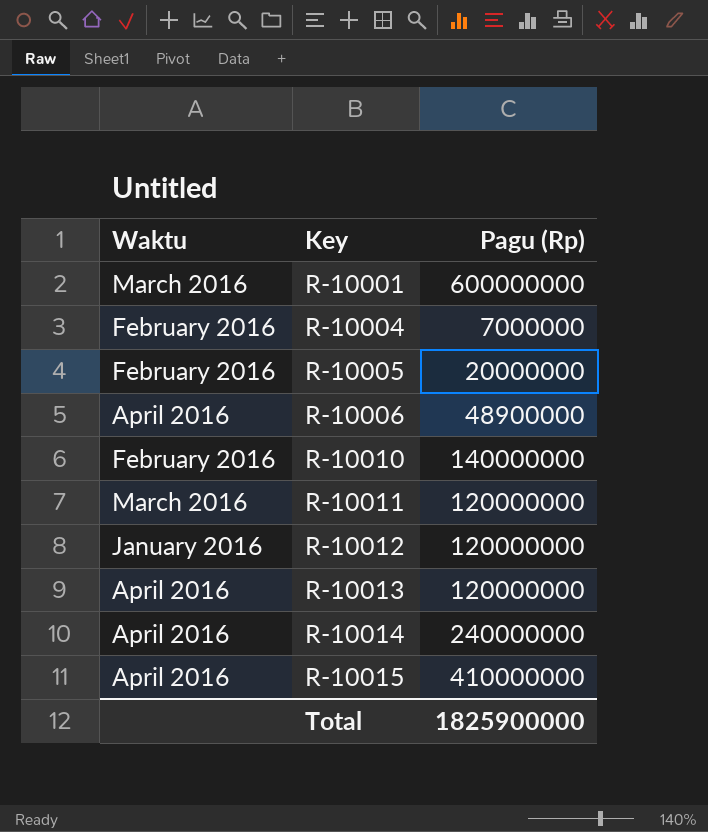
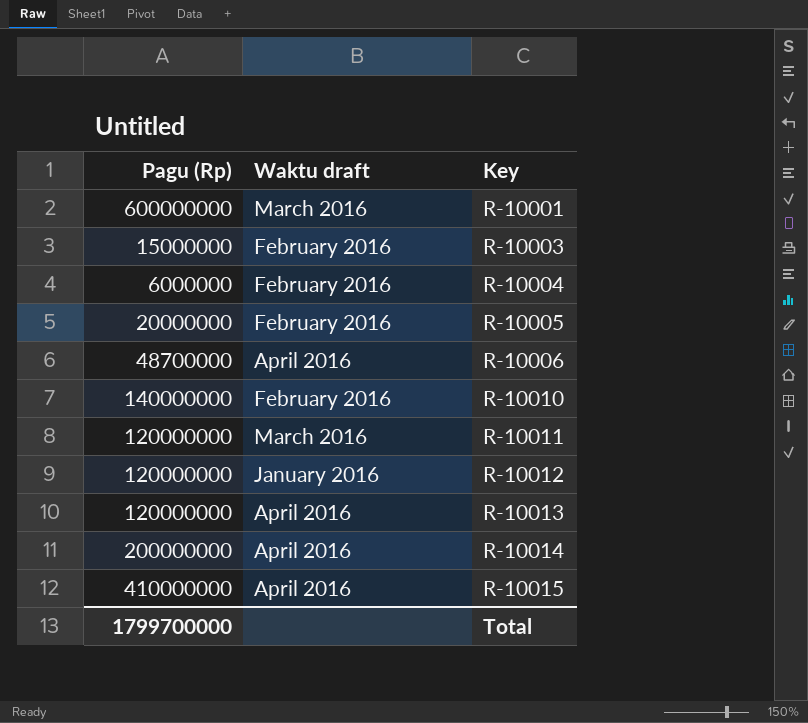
column Pagu (Rp) | position: 3 -> 1
column name: Waktu -> Waktu draft
row R-10003: none -> 15000000 | February 2016
R-10004 | Pagu (Rp): 7000000 -> 6000000
R-10006 | Pagu (Rp): 48900000 -> 48700000
R-10014 | Pagu (Rp): 240000000 -> 200000000
Total | Pagu (Rp): 1825900000 -> 1799700000

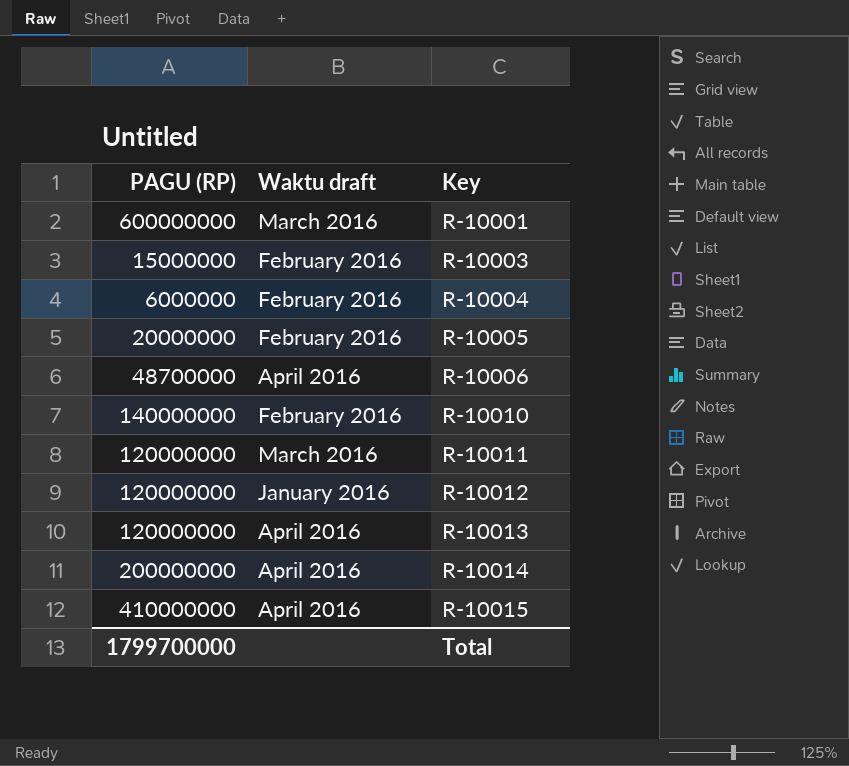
column name: Pagu (Rp) -> PAGU (RP)

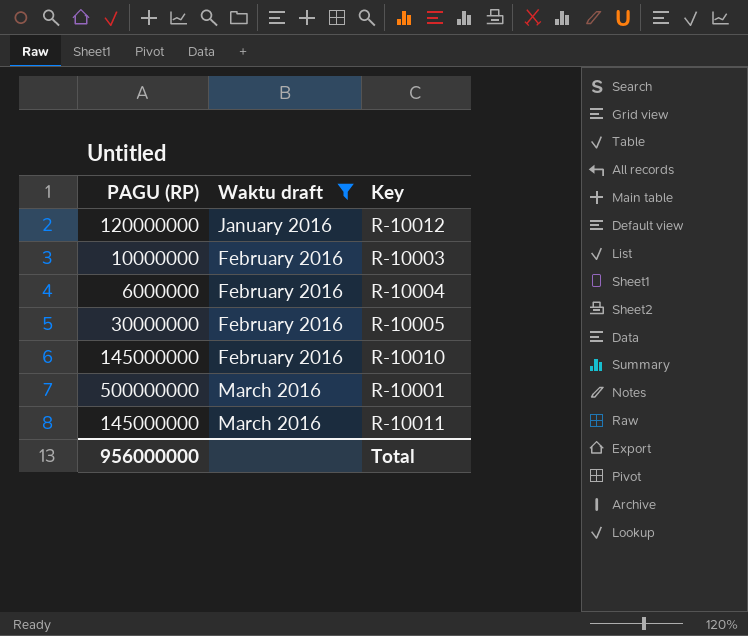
filter: none -> Waktu draft != April 2016
row order: Key ascending -> Waktu draft ascending
R-10003 | PAGU (RP): 15000000 -> 10000000
R-10005 | PAGU (RP): 20000000 -> 30000000
R-10010 | PAGU (RP): 140000000 -> 145000000
R-10001 | PAGU (RP): 600000000 -> 500000000
R-10011 | PAGU (RP): 120000000 -> 145000000
Total | PAGU (RP): 1799700000 -> 956000000

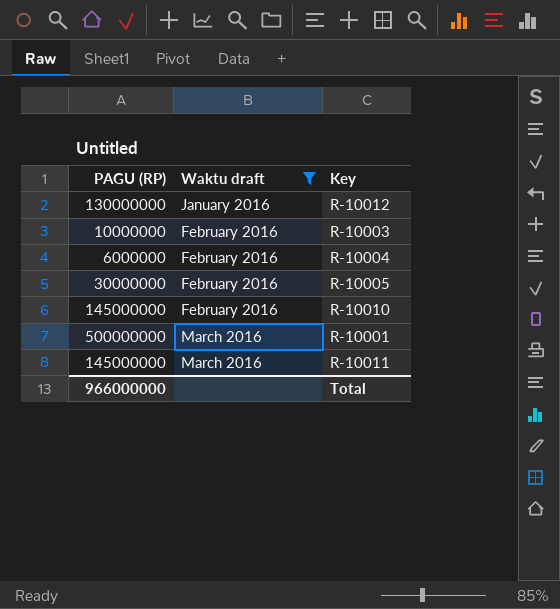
R-10012 | PAGU (RP): 120000000 -> 130000000
Total | PAGU (RP): 956000000 -> 966000000

